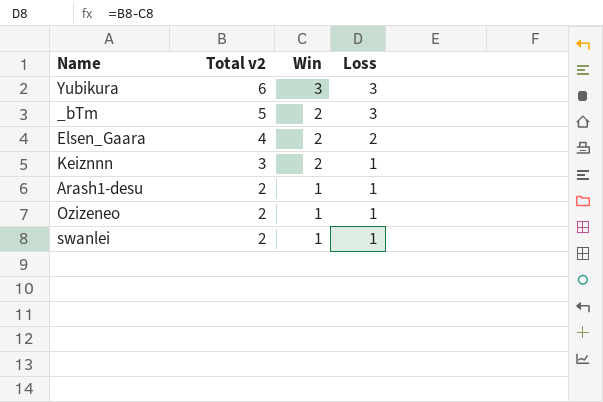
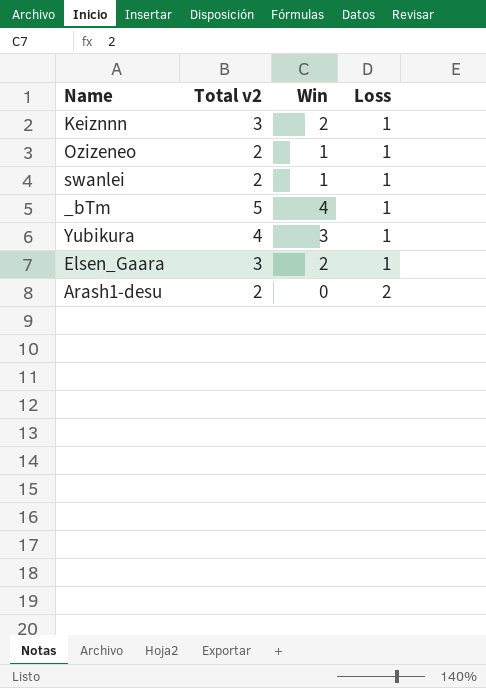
row order: Total v2 descending -> Loss ascending
_bTm | Win: 2 -> 4
_bTm | Loss: 3 -> 1
Yubikura | Total v2: 6 -> 4
Yubikura | Loss: 3 -> 1
Elsen_Gaara | Total v2: 4 -> 3
Elsen_Gaara | Loss: 2 -> 1
Arash1-desu | Win: 1 -> 0
Arash1-desu | Loss: 1 -> 2

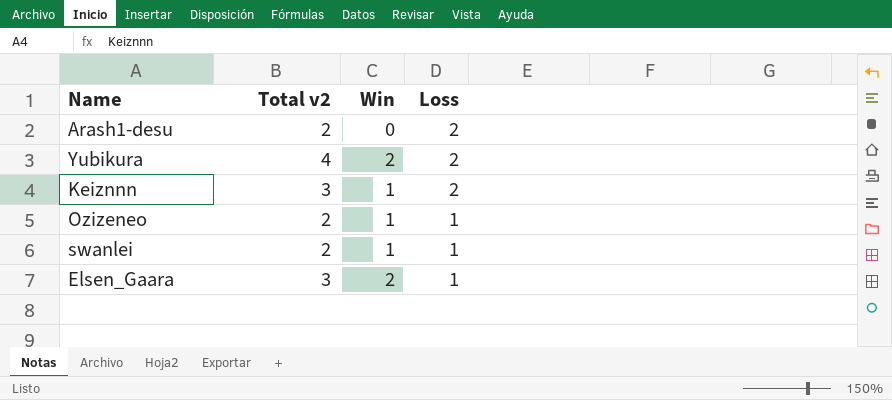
row order: Loss ascending -> Loss descending
row _bTm: 5 | 4 | 1 -> none
Yubikura | Win: 3 -> 2
Yubikura | Loss: 1 -> 2
Keiznnn | Win: 2 -> 1
Keiznnn | Loss: 1 -> 2

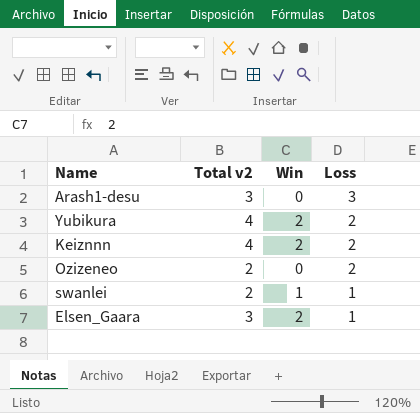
Arash1-desu | Total v2: 2 -> 3
Arash1-desu | Loss: 2 -> 3
Keiznnn | Total v2: 3 -> 4
Keiznnn | Win: 1 -> 2
Ozizeneo | Win: 1 -> 0
Ozizeneo | Loss: 1 -> 2

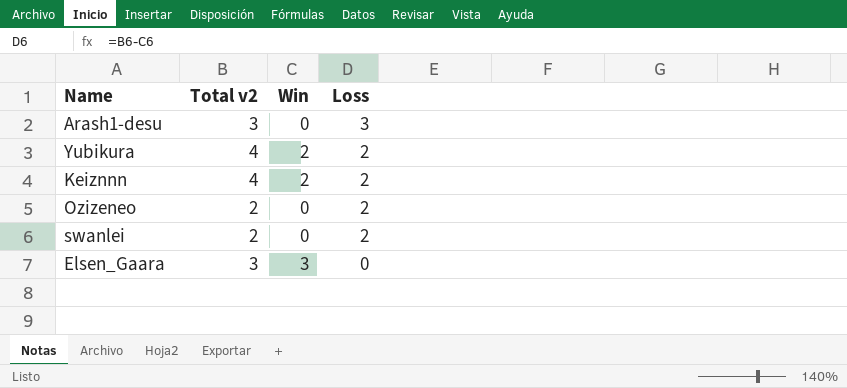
swanlei | Win: 1 -> 0
swanlei | Loss: 1 -> 2
Elsen_Gaara | Win: 2 -> 3
Elsen_Gaara | Loss: 1 -> 0

